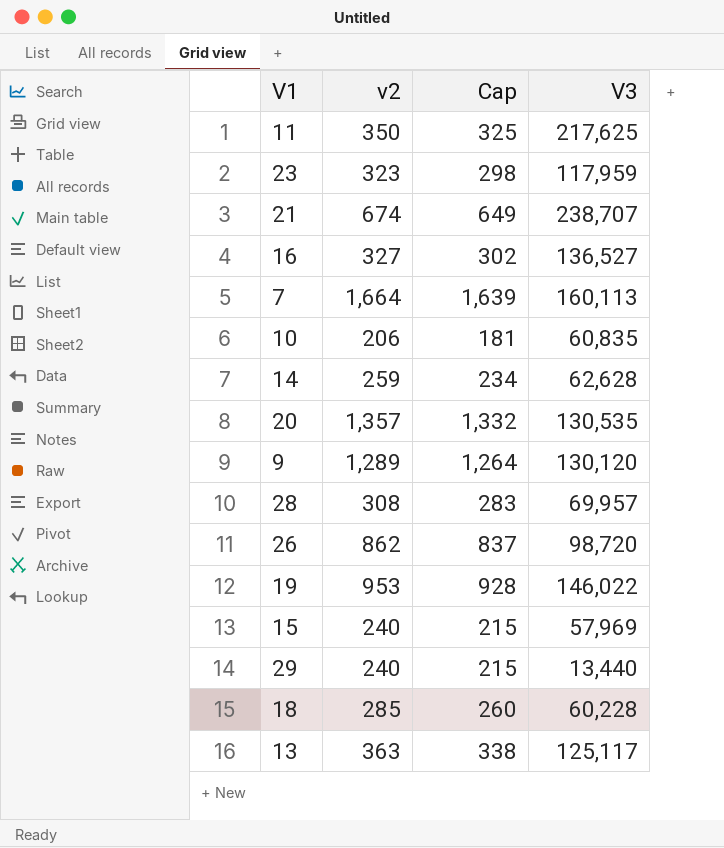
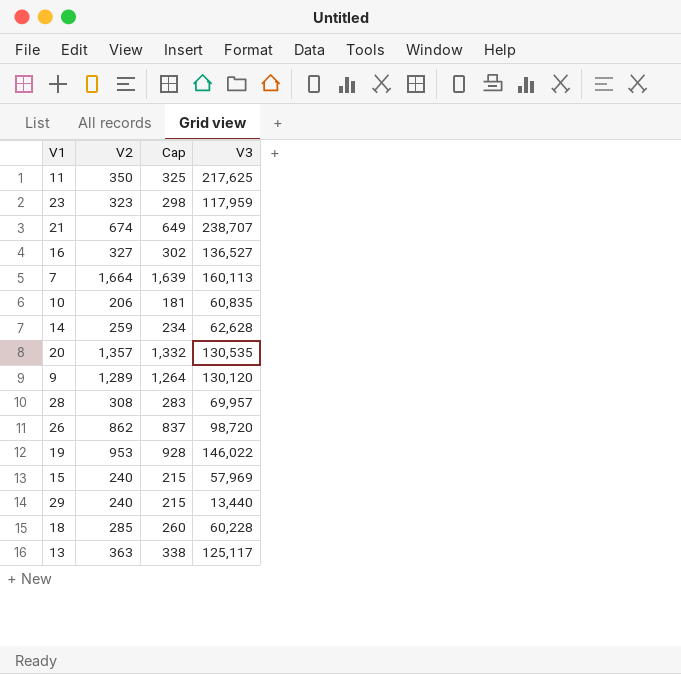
column name: v2 -> V2

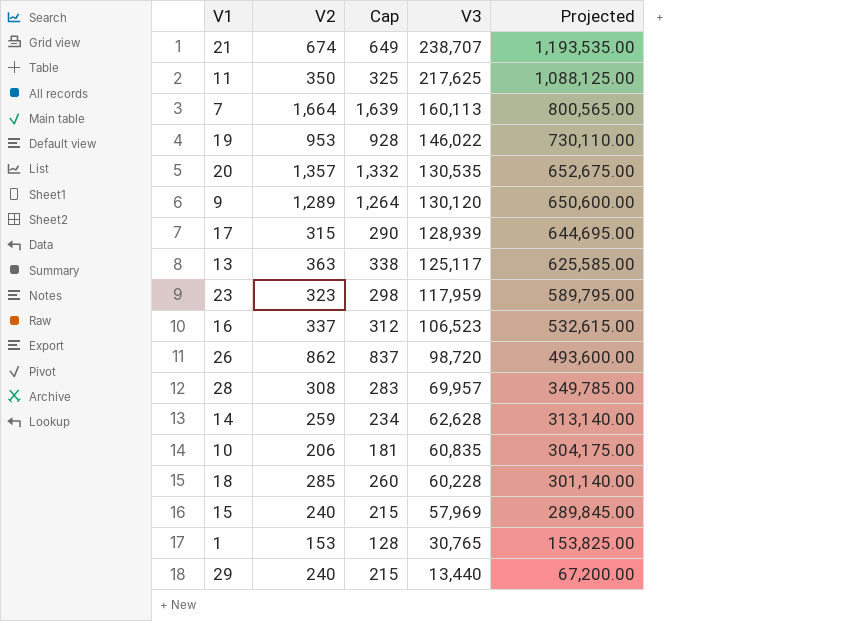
row order: none -> V3 descending
column Projected | formula: none -> [V3] * 5
row 17: none -> 315 | 290 | 128,939 | 644,695.00
16 | V2: 327 -> 337
16 | Cap: 302 -> 312
16 | V3: 136,527 -> 106,523
row 1: none -> 153 | 128 | 30,765 | 153,825.00

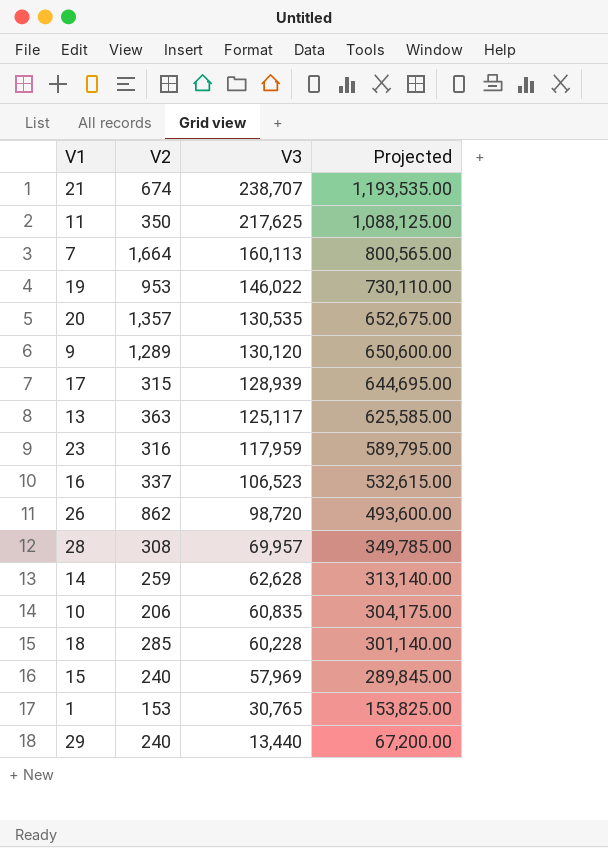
column Cap | formula: [V2] - 25 -> none
23 | V2: 323 -> 316

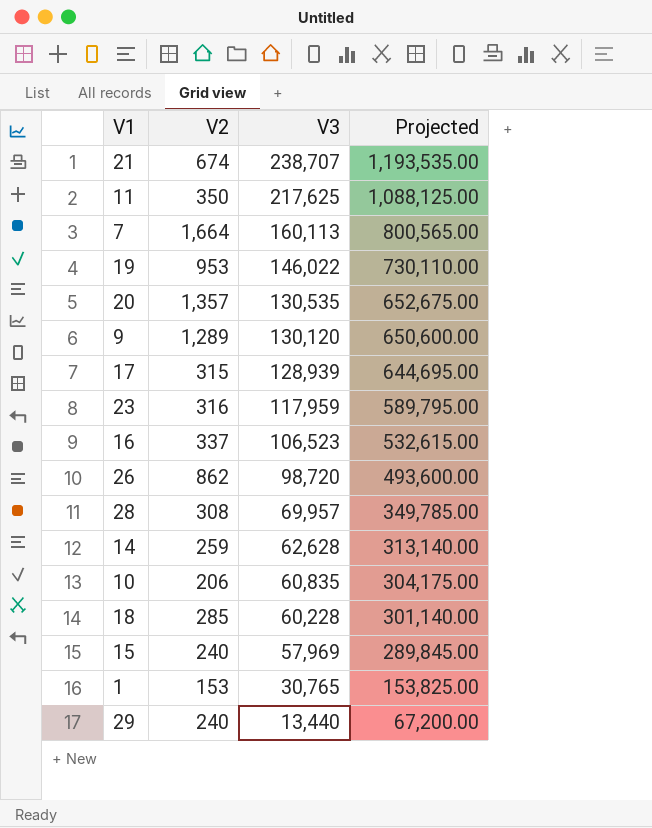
row 13: 363 | 125,117 | 625,585.00 -> none

